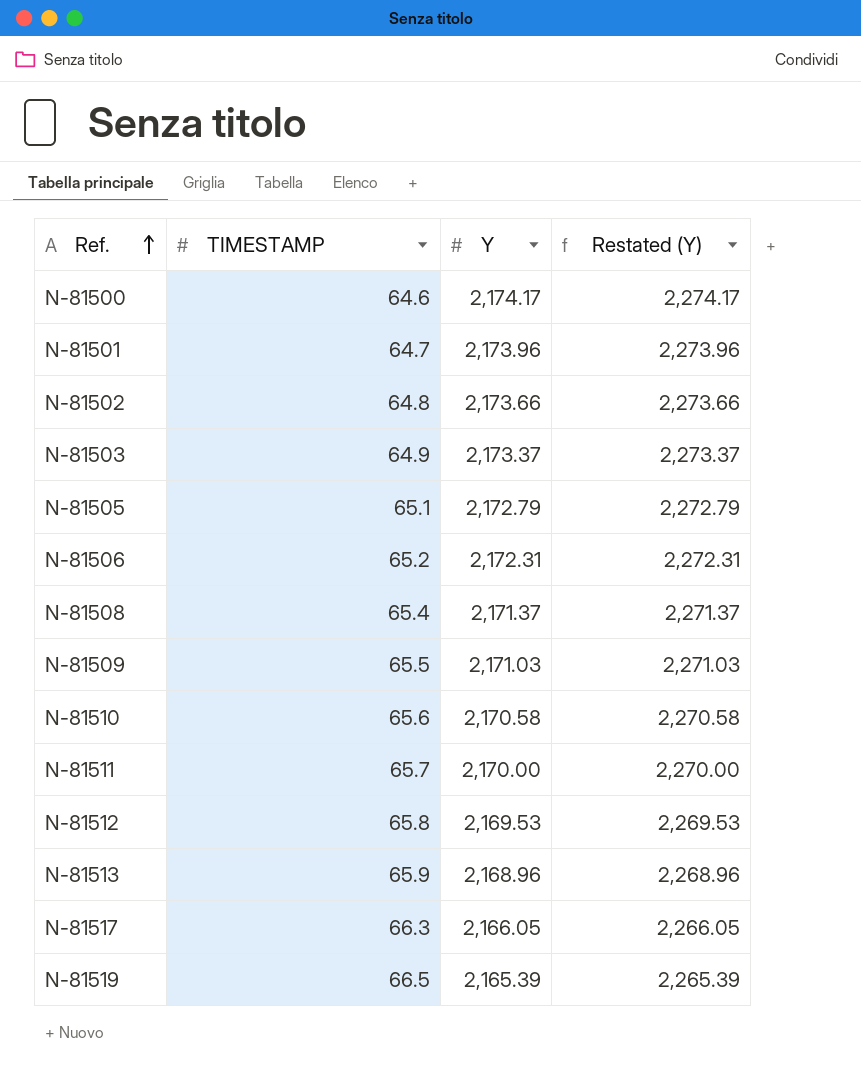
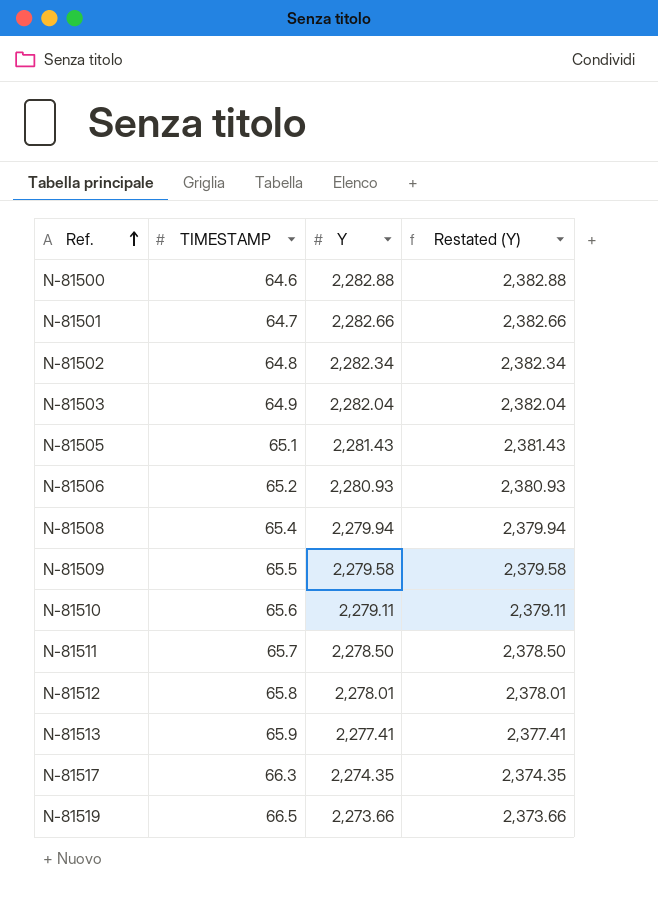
N-81500 | Y: 2,174.17 -> 2,282.88
N-81500 | Restated (Y): 2,274.17 -> 2,382.88
N-81501 | Y: 2,173.96 -> 2,282.66
N-81501 | Restated (Y): 2,273.96 -> 2,382.66
N-81502 | Y: 2,173.66 -> 2,282.34
N-81502 | Restated (Y): 2,273.66 -> 2,382.34
N-81503 | Y: 2,173.37 -> 2,282.04
N-81503 | Restated (Y): 2,273.37 -> 2,382.04
N-81505 | Y: 2,172.79 -> 2,281.43
N-81505 | Restated (Y): 2,272.79 -> 2,381.43
N-81506 | Y: 2,172.31 -> 2,280.93
N-81506 | Restated (Y): 2,272.31 -> 2,380.93
N-81508 | Y: 2,171.37 -> 2,279.94
N-81508 | Restated (Y): 2,271.37 -> 2,379.94
N-81509 | Y: 2,171.03 -> 2,279.58
N-81509 | Restated (Y): 2,271.03 -> 2,379.58
N-81510 | Y: 2,170.58 -> 2,279.11
N-81510 | Restated (Y): 2,270.58 -> 2,379.11
N-81511 | Y: 2,170.00 -> 2,278.50
N-81511 | Restated (Y): 2,270.00 -> 2,378.50
N-81512 | Y: 2,169.53 -> 2,278.01
N-81512 | Restated (Y): 2,269.53 -> 2,378.01
N-81513 | Y: 2,168.96 -> 2,277.41
N-81513 | Restated (Y): 2,268.96 -> 2,377.41
N-81517 | Y: 2,166.05 -> 2,274.35
N-81517 | Restated (Y): 2,266.05 -> 2,374.35
N-81519 | Y: 2,165.39 -> 2,273.66
N-81519 | Restated (Y): 2,265.39 -> 2,373.66

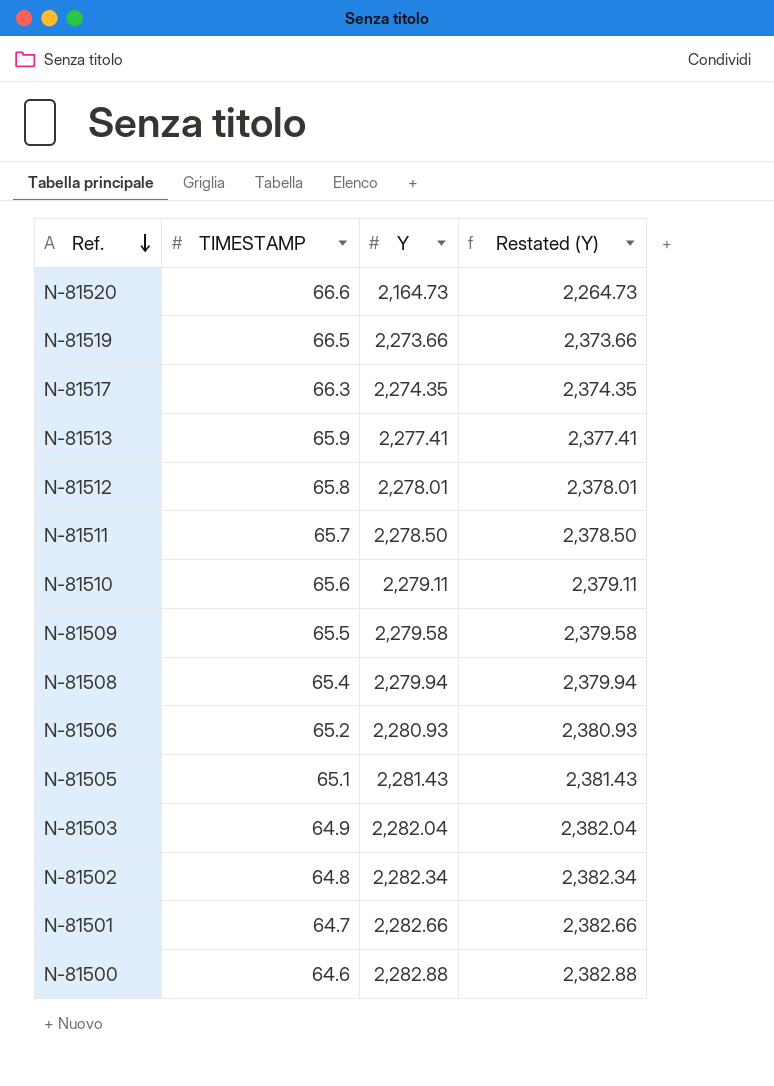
row order: Ref. ascending -> Ref. descending
row N-81520: none -> 66.6 | 2,164.73 | 2,264.73

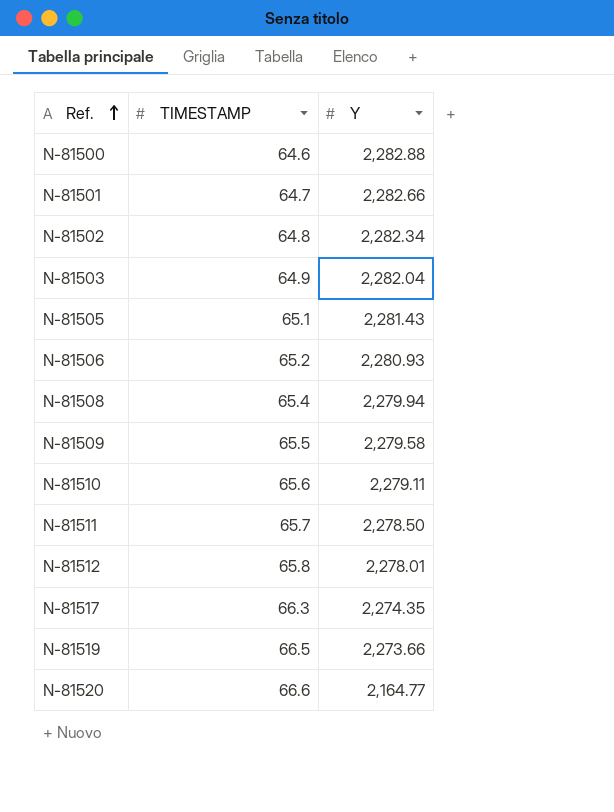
row order: Ref. descending -> Ref. ascending
column Restated (Y) | formula: [Y] + 100 -> none
row N-81513: 65.9 | 2,277.41 | 2,377.41 -> none
N-81520 | Y: 2,164.73 -> 2,164.77

